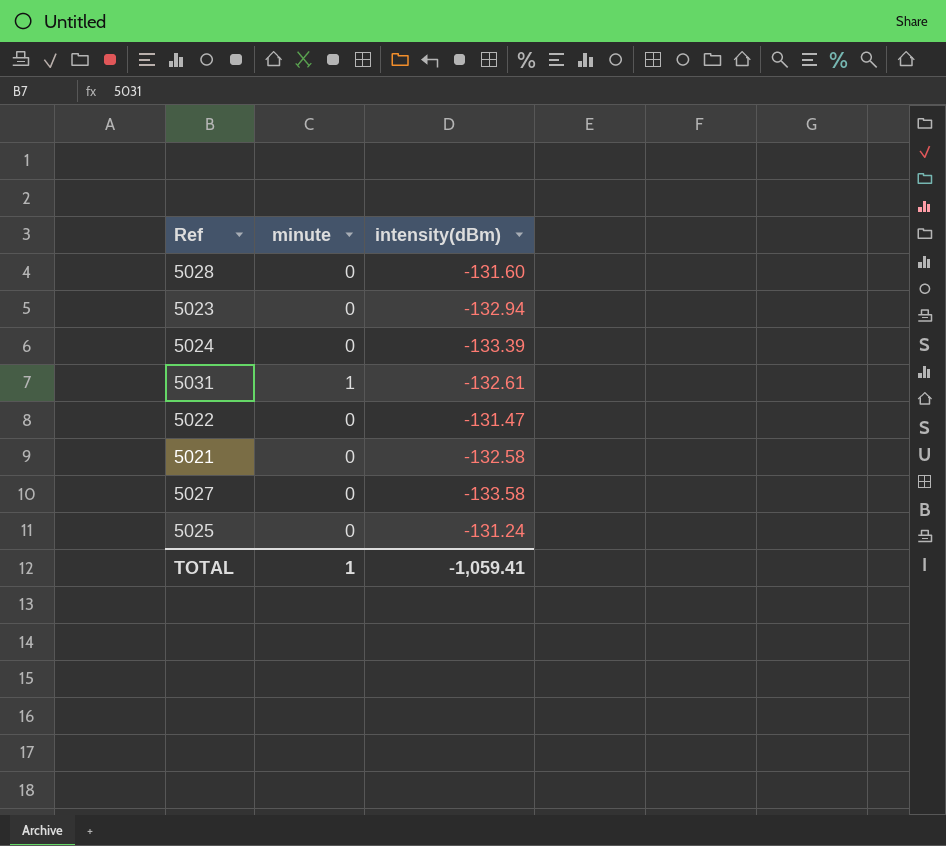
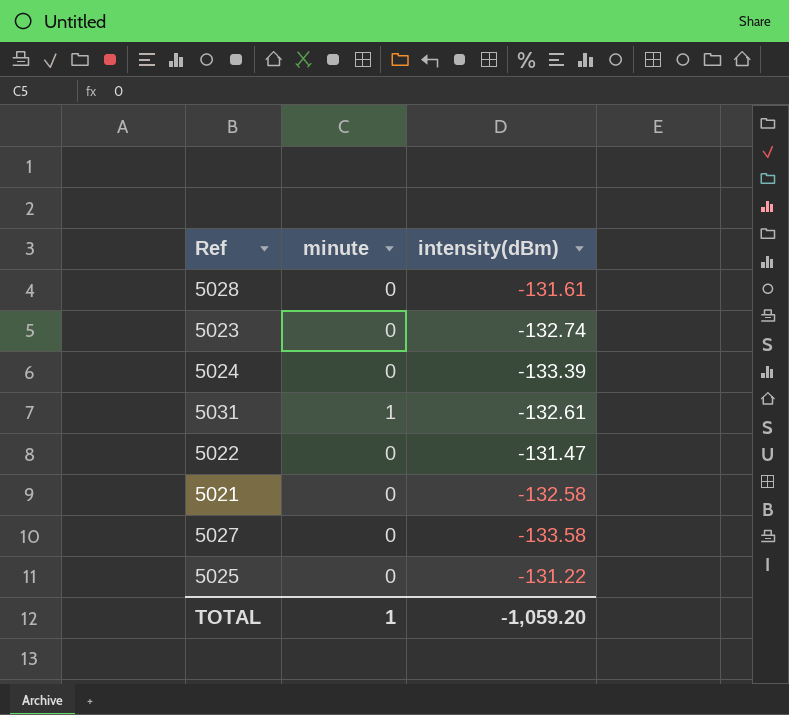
5028 | intensity(dBm): -131.60 -> -131.61
5023 | intensity(dBm): -132.94 -> -132.74
5025 | intensity(dBm): -131.24 -> -131.22
TOTAL | intensity(dBm): -1,059.41 -> -1,059.20

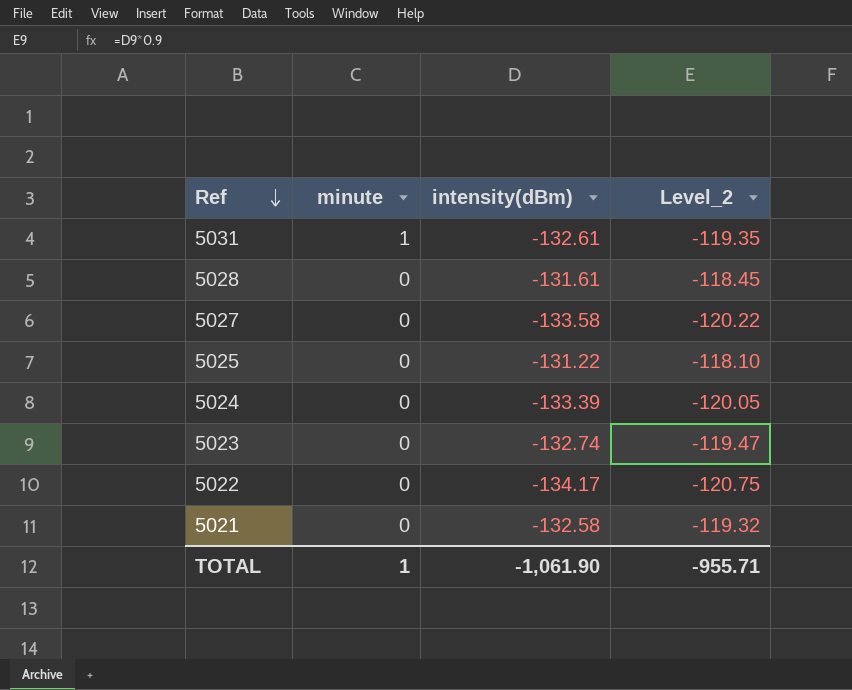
row order: none -> Ref descending
column Level_2 | formula: none -> [intensity(dBm)] * 0.9
5022 | intensity(dBm): -131.47 -> -134.17
TOTAL | intensity(dBm): -1,059.20 -> -1,061.90

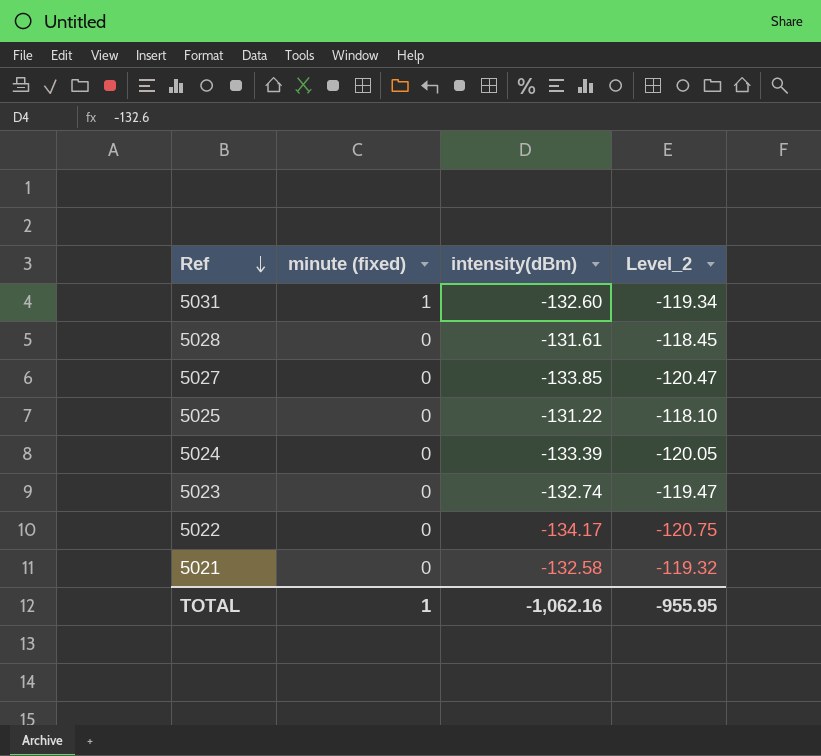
column name: minute -> minute (fixed)
5031 | intensity(dBm): -132.61 -> -132.60
5031 | Level_2: -119.35 -> -119.34
5027 | intensity(dBm): -133.58 -> -133.85
5027 | Level_2: -120.22 -> -120.47
TOTAL | intensity(dBm): -1,061.90 -> -1,062.16
TOTAL | Level_2: -955.71 -> -955.95

